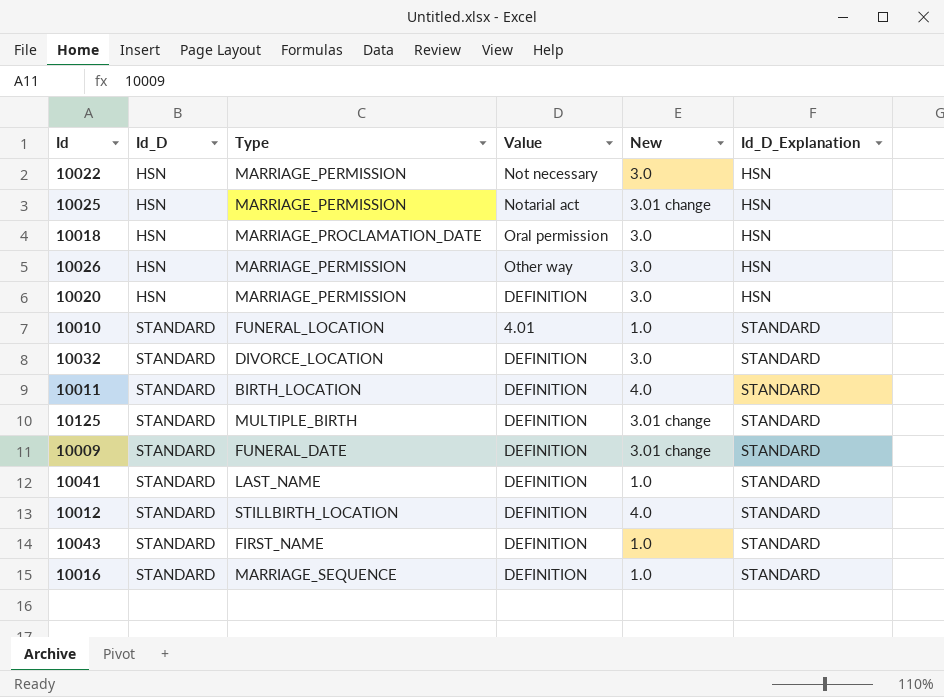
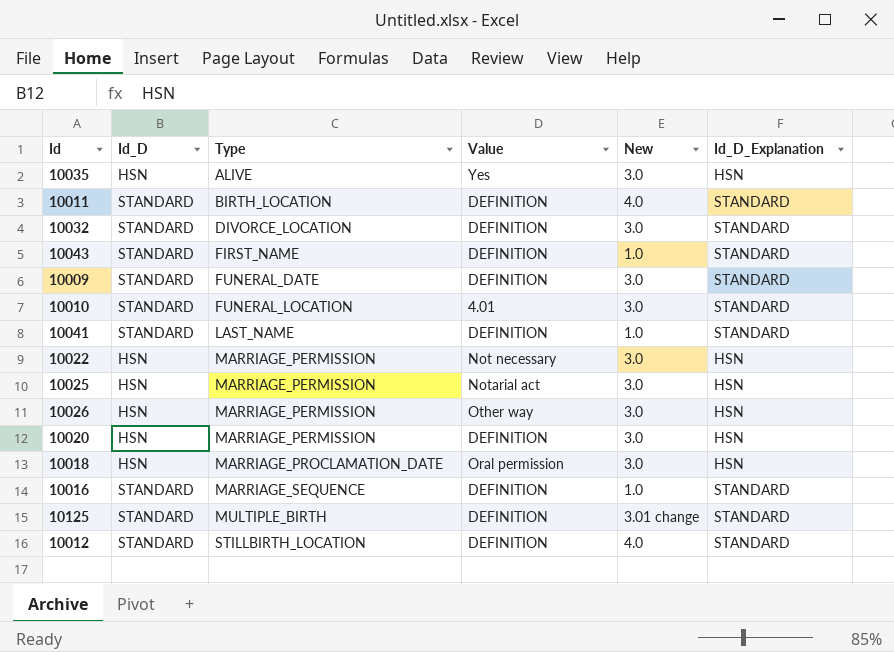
row order: Id_D ascending -> Type ascending
row 10035: none -> HSN | ALIVE | Yes | 3.0 | HSN
10009 | New: 3.01 change -> 3.0
10010 | New: 1.0 -> 3.0
10025 | New: 3.01 change -> 3.0

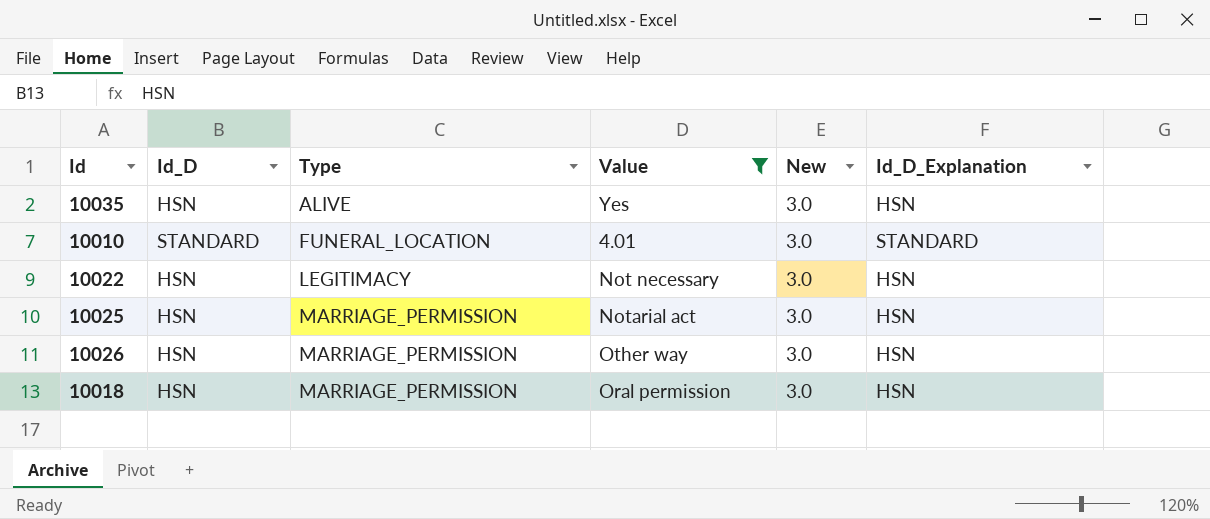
filter: none -> Value != DEFINITION
10022 | Type: MARRIAGE_PERMISSION -> LEGITIMACY
10018 | Type: MARRIAGE_PROCLAMATION_DATE -> MARRIAGE_PERMISSION

